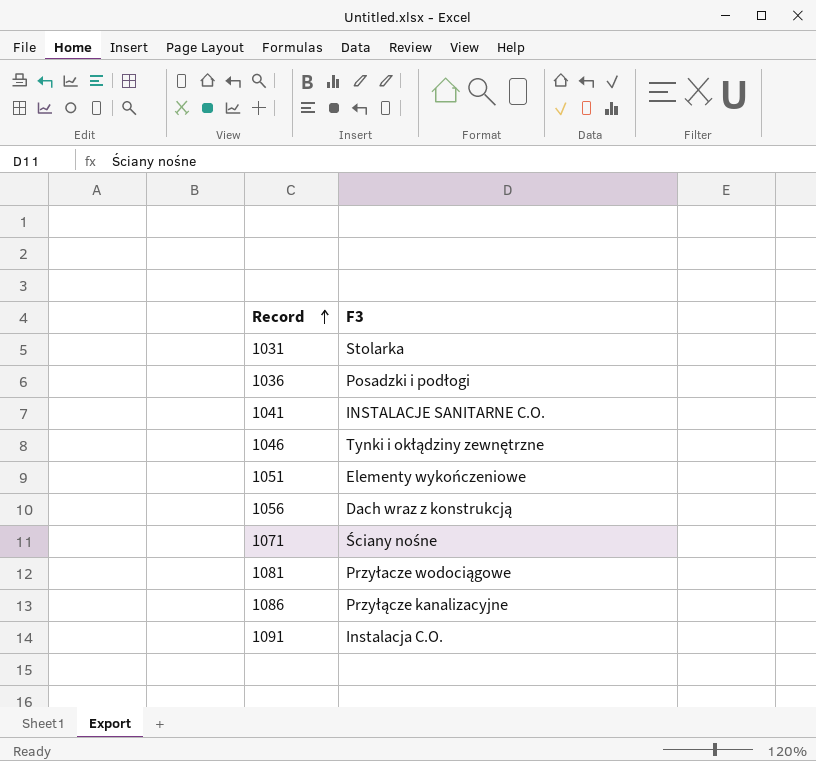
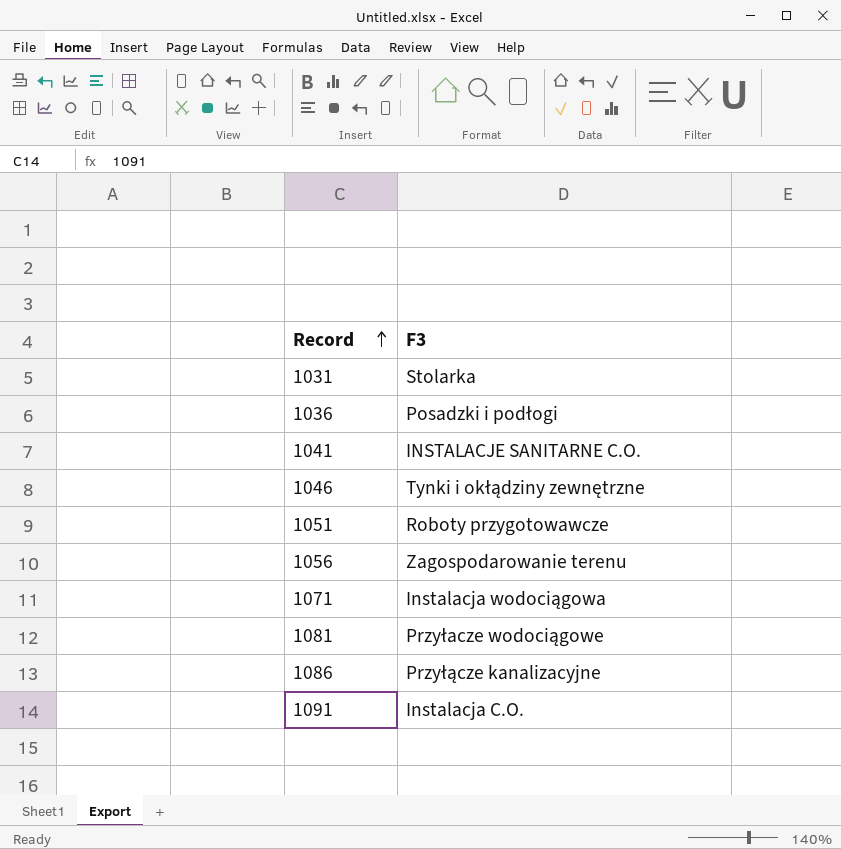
1051 | F3: Elementy wykończeniowe -> Roboty przygotowawcze
1056 | F3: Dach wraz z konstrukcją -> Zagospodarowanie terenu
1071 | F3: Ściany nośne -> Instalacja wodociągowa

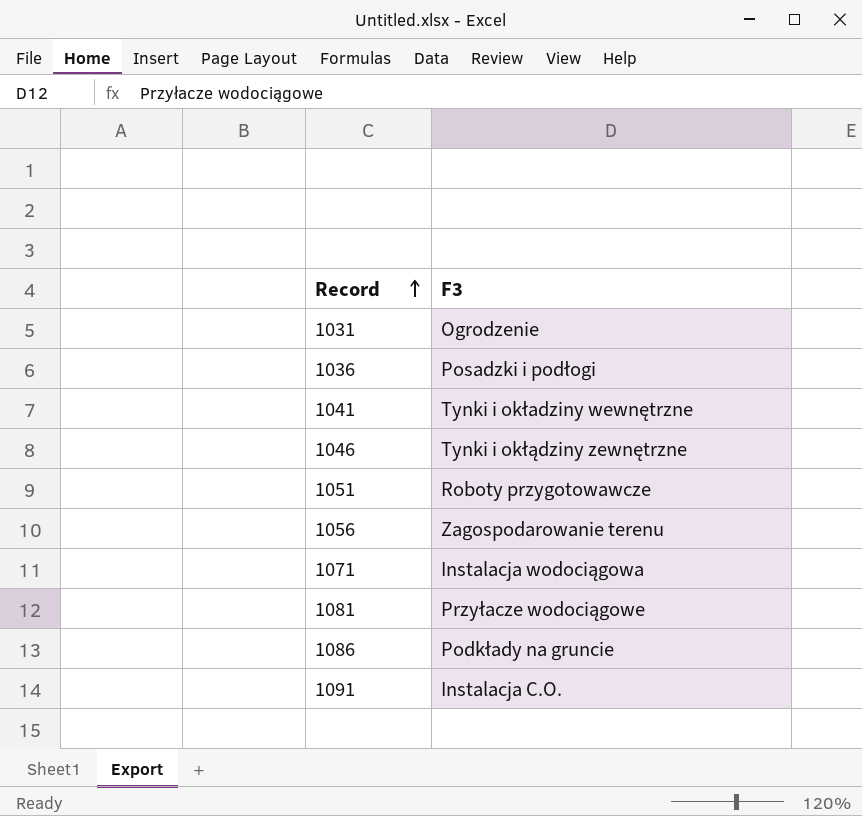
1031 | F3: Stolarka -> Ogrodzenie
1041 | F3: INSTALACJE SANITARNE C.O. -> Tynki i okładziny wewnętrzne
1086 | F3: Przyłącze kanalizacyjne -> Podkłady na gruncie

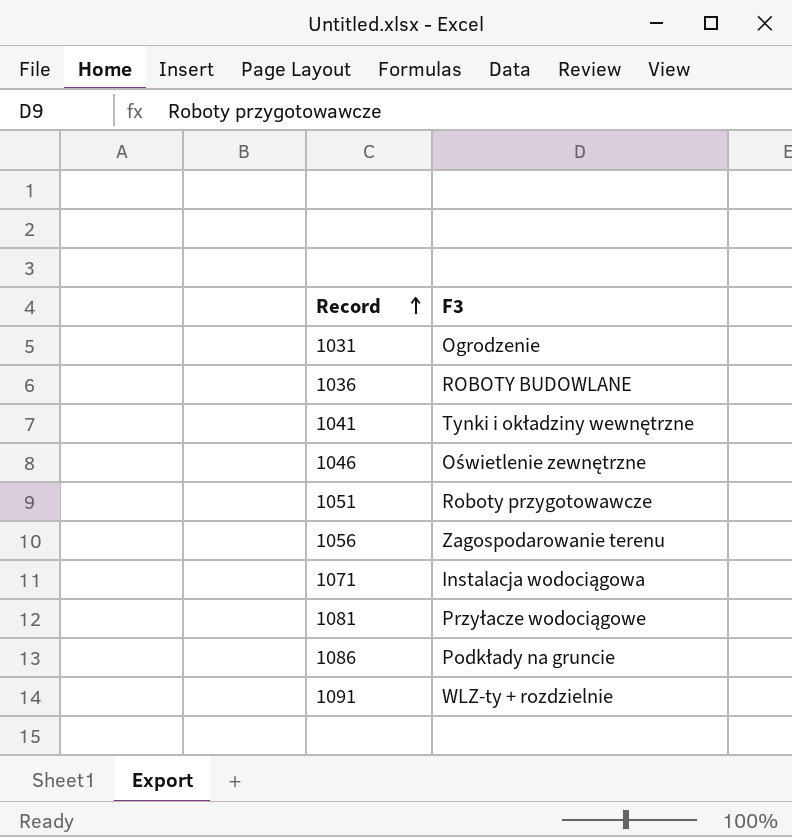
1036 | F3: Posadzki i podłogi -> ROBOTY BUDOWLANE
1046 | F3: Tynki i okłądziny zewnętrzne -> Oświetlenie zewnętrzne
1091 | F3: Instalacja C.O. -> WLZ-ty + rozdzielnie

